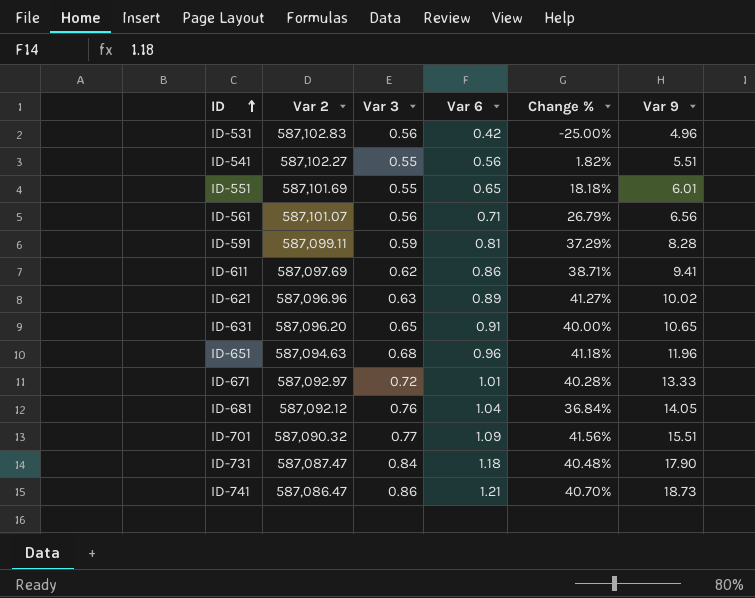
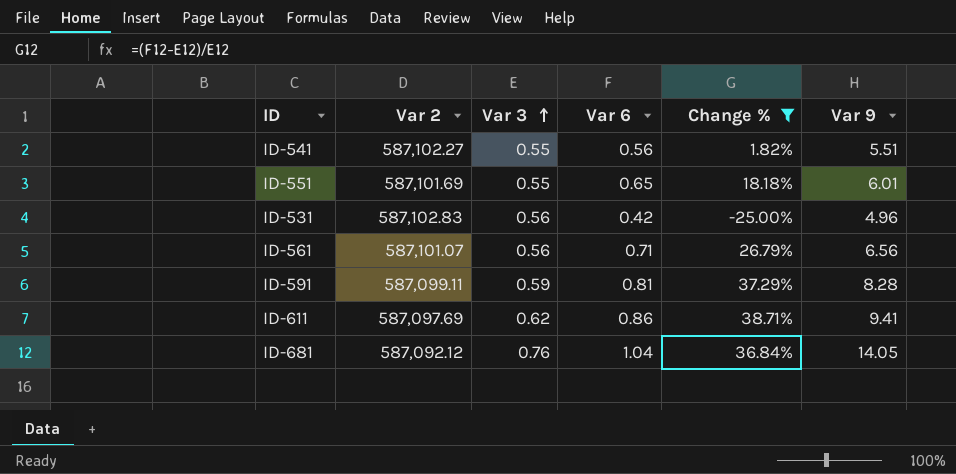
filter: none -> Change % <= 38.71%
row order: ID ascending -> Var 3 ascending

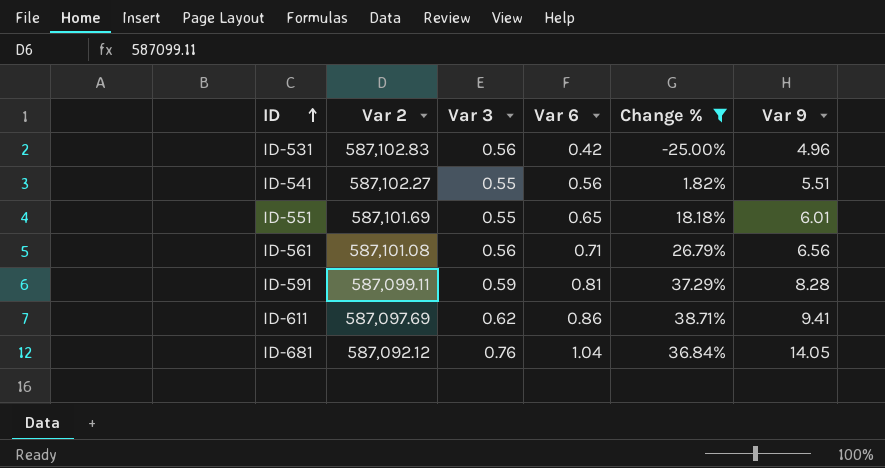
row order: Var 3 ascending -> ID ascending
ID-561 | Var 2: 587,101.07 -> 587,101.08

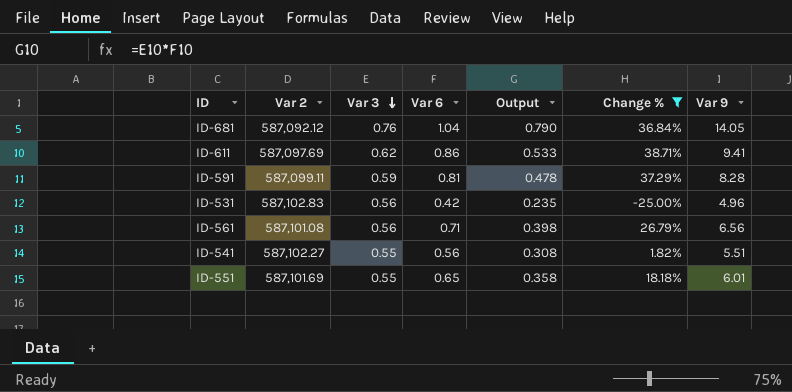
row order: ID ascending -> Var 3 descending
column Output | formula: none -> [Var 3] * [Var 6]

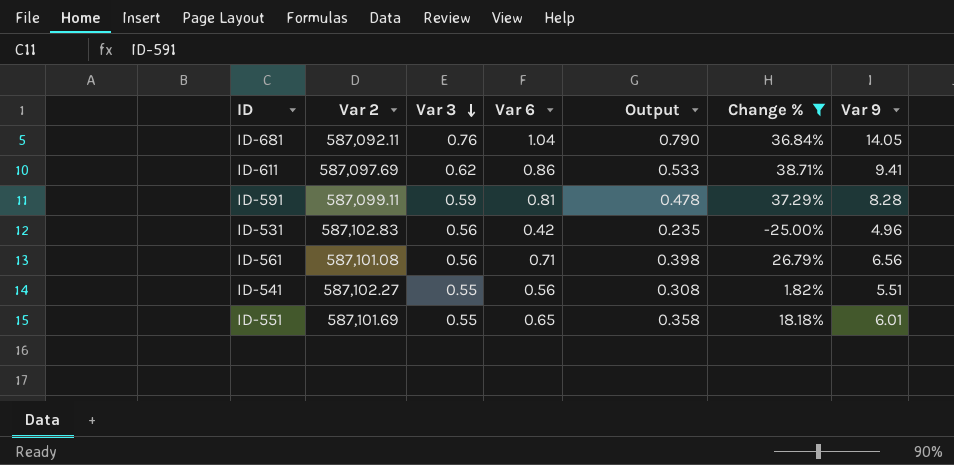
ID-681 | Var 2: 587,092.12 -> 587,092.11

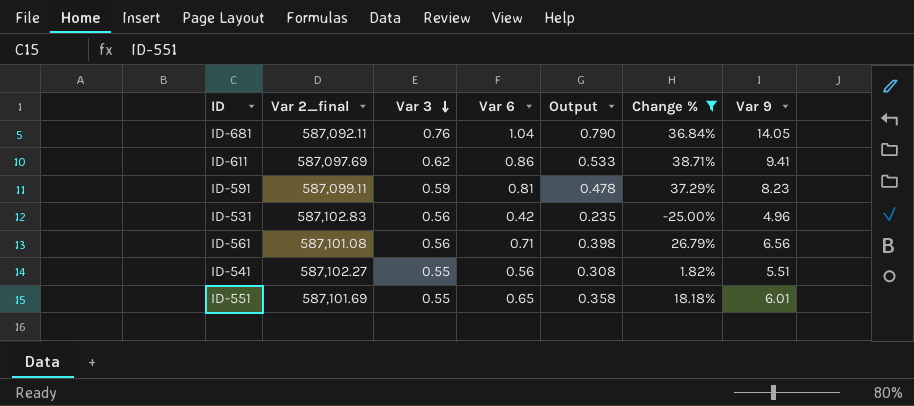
column name: Var 2 -> Var 2_final
ID-591 | Var 9: 8.28 -> 8.23

